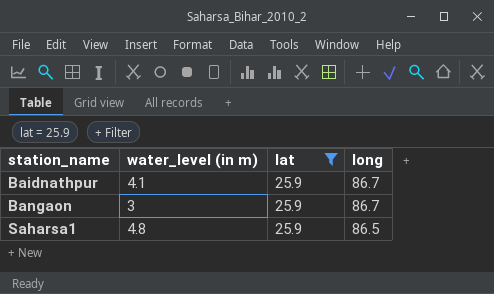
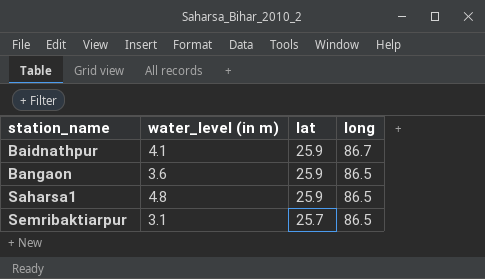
filter: lat = 25.9 -> none
Bangaon | water_level (in m): 3 -> 3.6
Bangaon | long: 86.7 -> 86.5

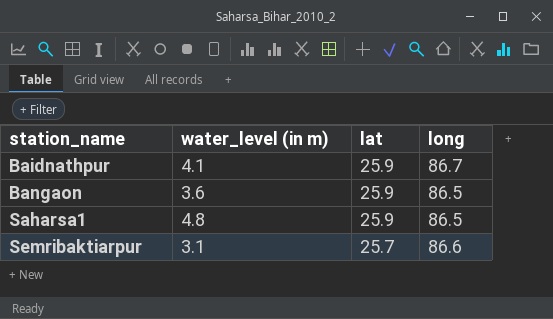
Semribaktiarpur | long: 86.5 -> 86.6

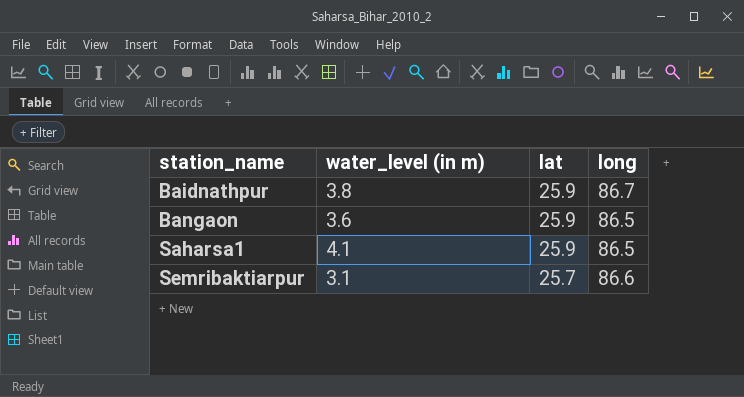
Baidnathpur | water_level (in m): 4.1 -> 3.8
Saharsa1 | water_level (in m): 4.8 -> 4.1

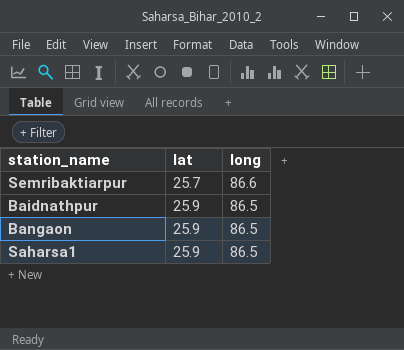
row order: station_name ascending -> lat ascending
column water_level (in m) | position: 2 -> none
Baidnathpur | long: 86.7 -> 86.5

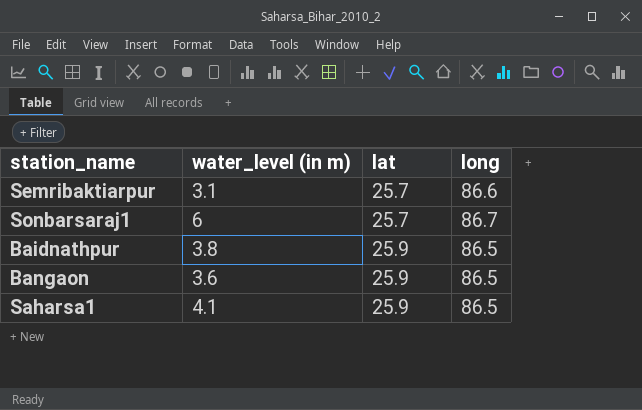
column water_level (in m) | position: none -> 2
row Sonbarsaraj1: none -> 6 | 25.7 | 86.7

